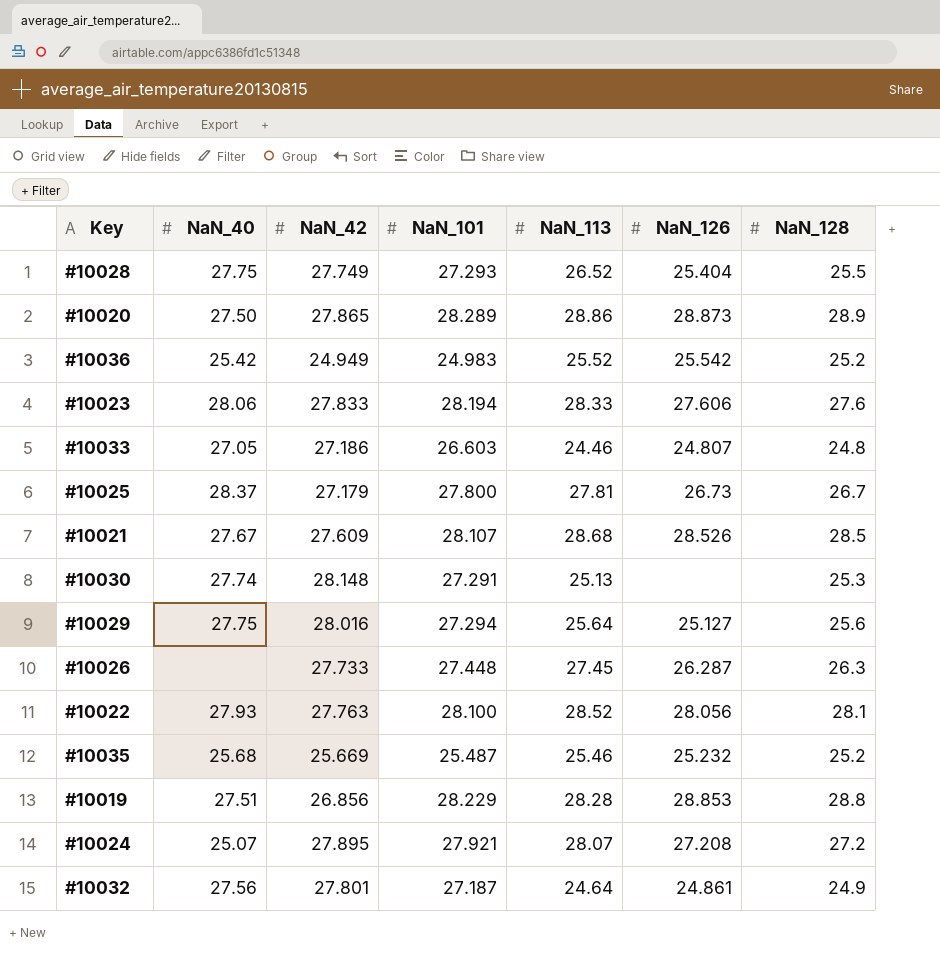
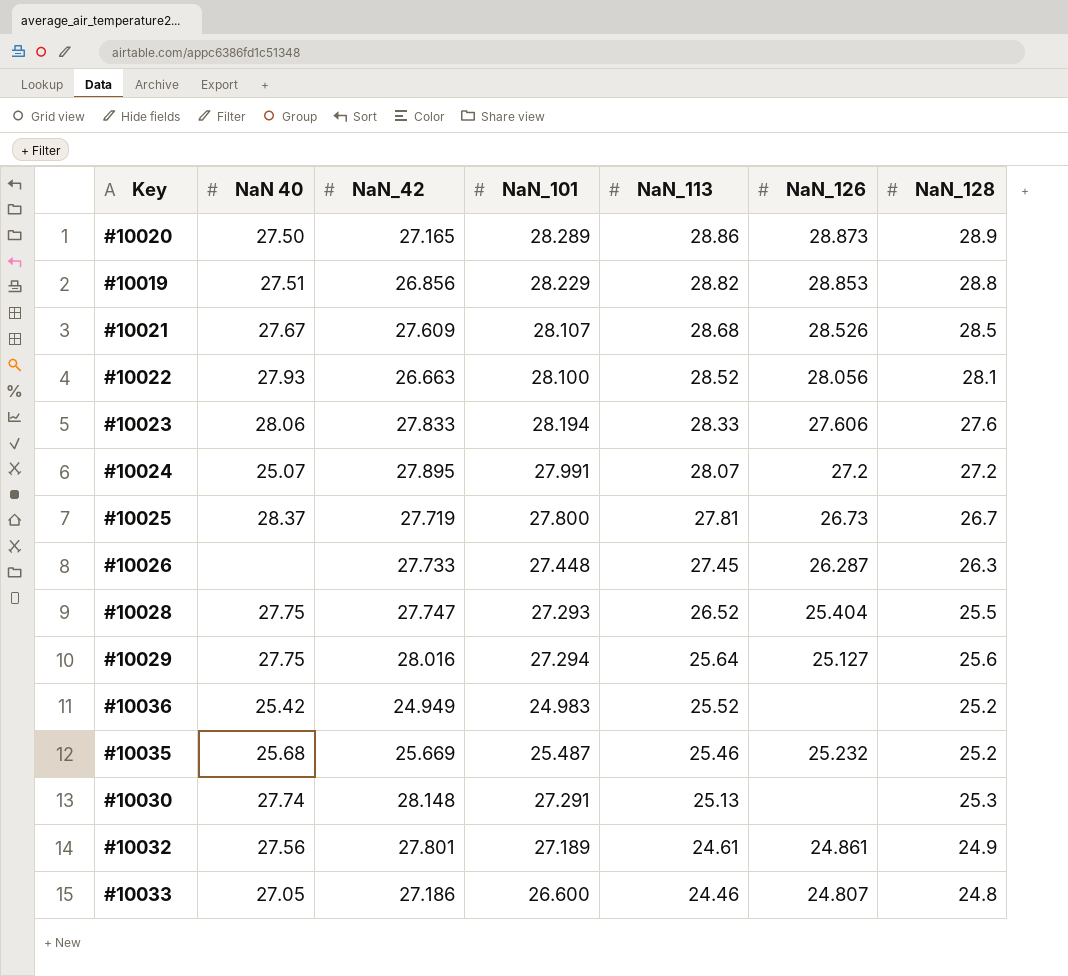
row order: none -> NaN_113 descending
column name: NaN_40 -> NaN 40
#10020 | NaN_42: 27.865 -> 27.165
#10019 | NaN_113: 28.28 -> 28.82
#10022 | NaN_42: 27.763 -> 26.663
#10024 | NaN_101: 27.921 -> 27.991
#10024 | NaN_126: 27.208 -> 27.2
#10025 | NaN_42: 27.179 -> 27.719
#10028 | NaN_42: 27.749 -> 27.747
#10036 | NaN_126: 25.542 -> none
#10032 | NaN_101: 27.187 -> 27.189
#10032 | NaN_113: 24.64 -> 24.61
#10033 | NaN_101: 26.603 -> 26.600

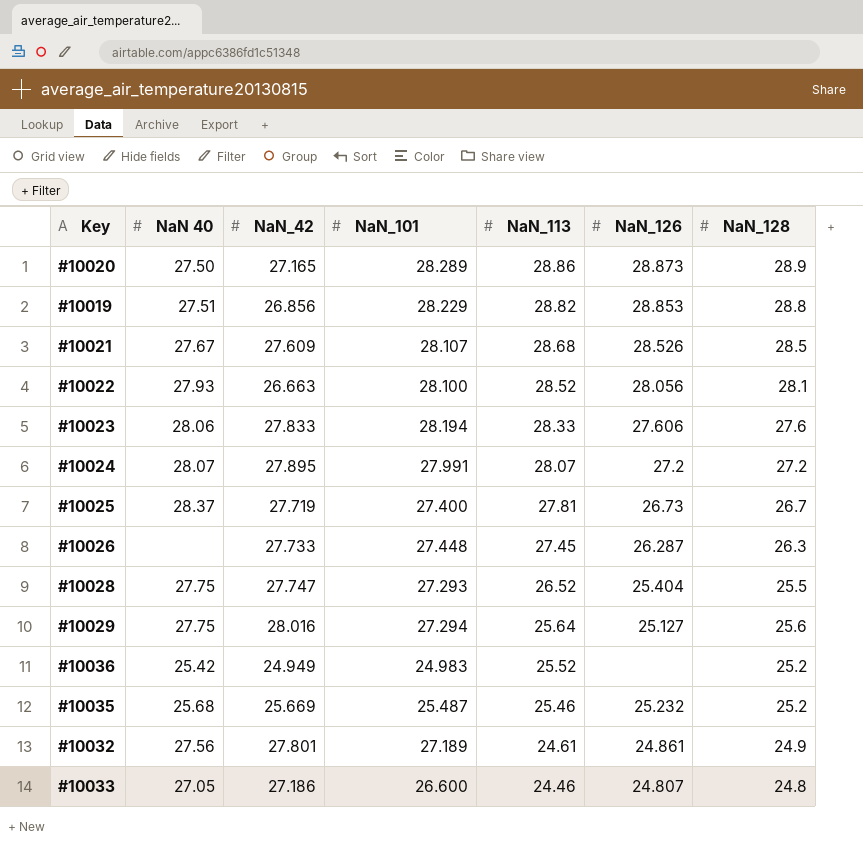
row #10030: 27.74 | 28.148 | 27.291 | 25.13 | none | 25.3 -> none
#10024 | NaN 40: 25.07 -> 28.07
#10025 | NaN_101: 27.800 -> 27.400

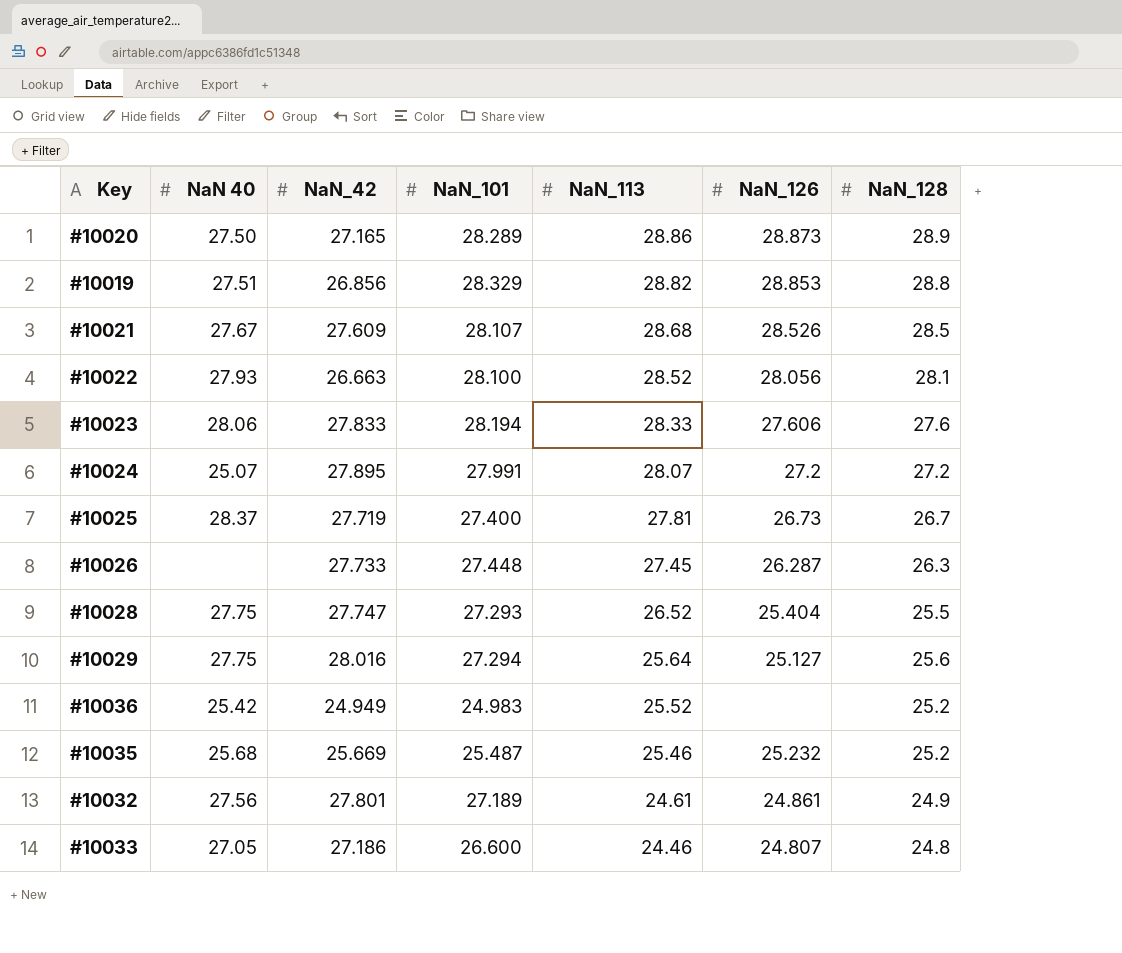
#10019 | NaN_101: 28.229 -> 28.329
#10024 | NaN 40: 28.07 -> 25.07

